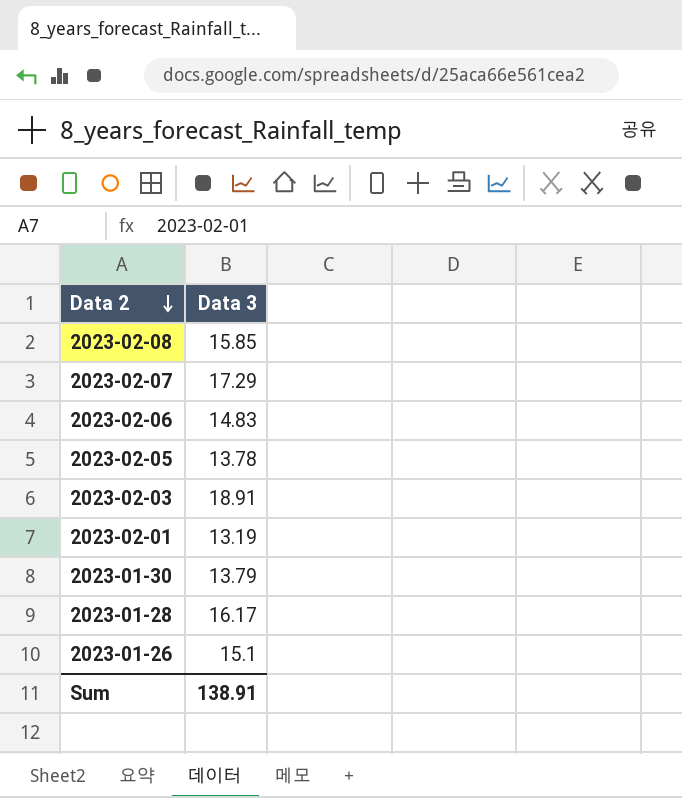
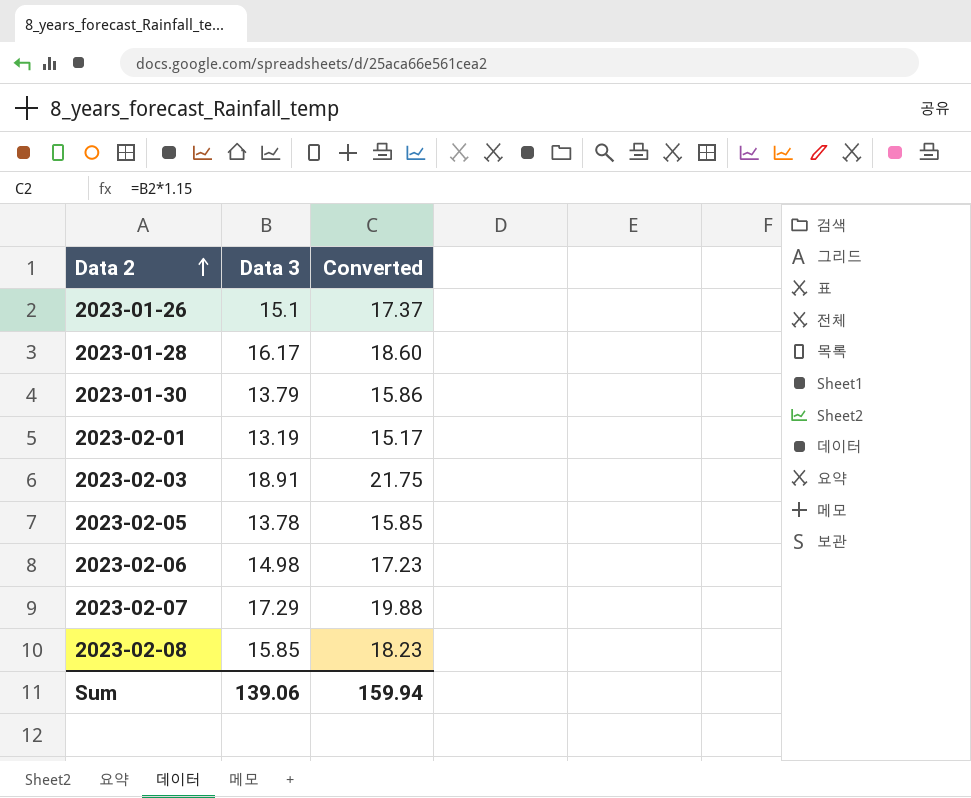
row order: Data 2 descending -> Data 2 ascending
column Converted | formula: none -> [Data 3] * 1.15
2023-02-06 | Data 3: 14.83 -> 14.98
Sum | Data 3: 138.91 -> 139.06

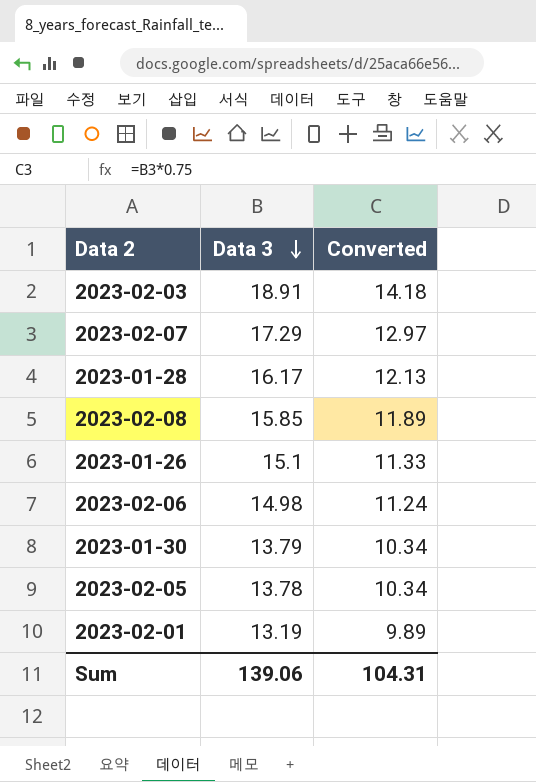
row order: Data 2 ascending -> Data 3 descending
column Converted | formula: [Data 3] * 1.15 -> [Data 3] * 0.75
Sum | Converted: 159.94 -> 104.31

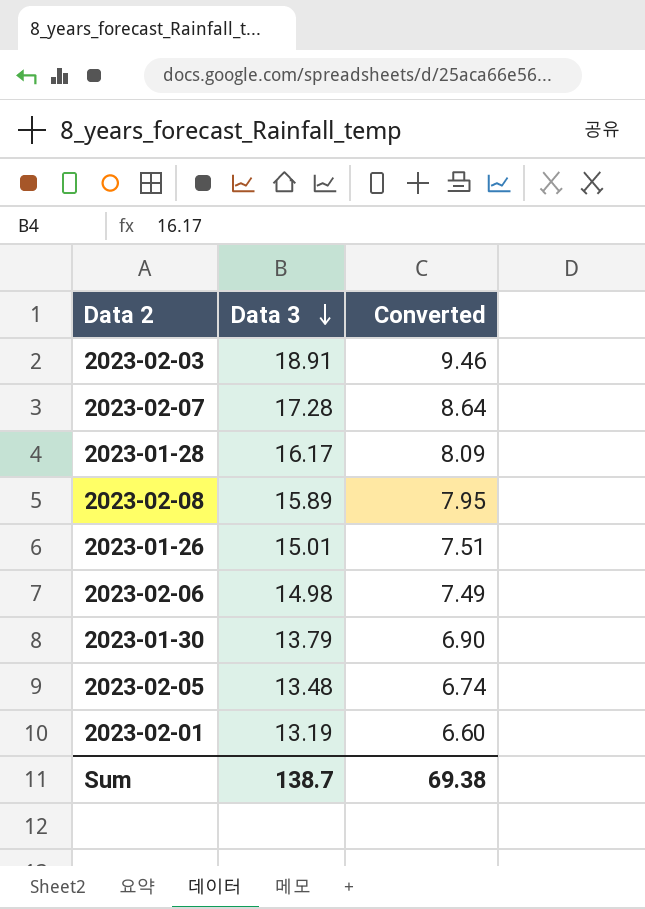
column Converted | formula: [Data 3] * 0.75 -> [Data 3] * 0.5
2023-02-07 | Data 3: 17.29 -> 17.28
2023-02-08 | Data 3: 15.85 -> 15.89
2023-01-26 | Data 3: 15.1 -> 15.01
2023-02-05 | Data 3: 13.78 -> 13.48
Sum | Data 3: 139.06 -> 138.7
Sum | Converted: 104.31 -> 69.38

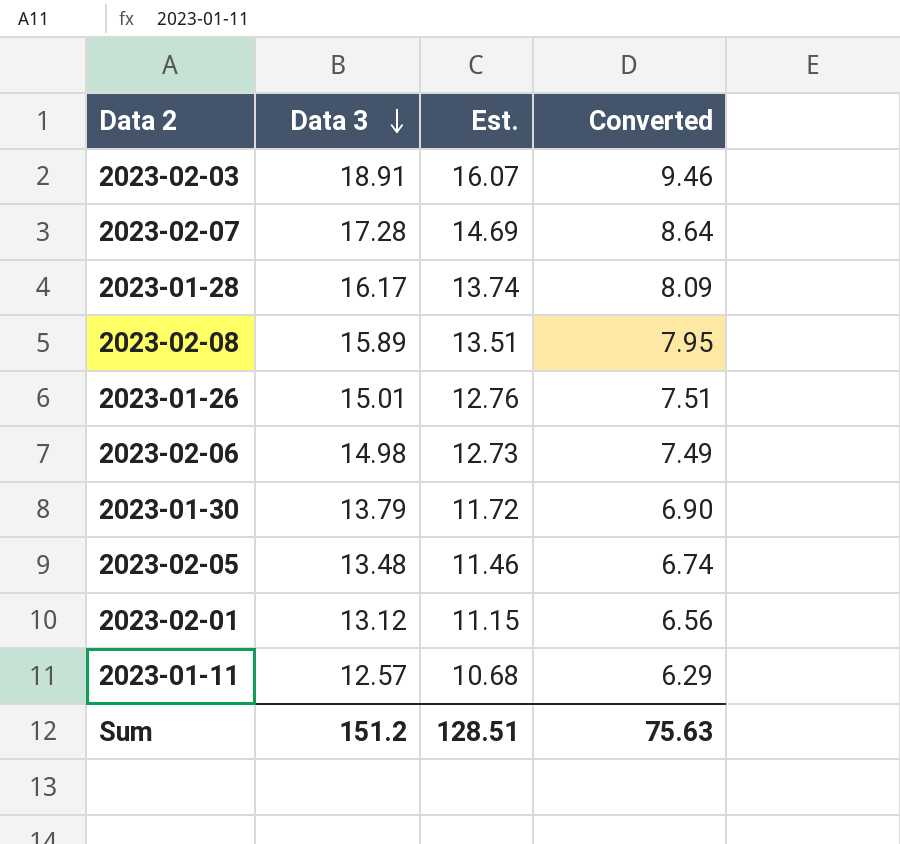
column Est. | formula: none -> [Data 3] * 0.85
2023-02-01 | Data 3: 13.19 -> 13.12
2023-02-01 | Converted: 6.60 -> 6.56
row 2023-01-11: none -> 12.57 | 10.68 | 6.29
Sum | Data 3: 138.7 -> 151.2
Sum | Converted: 69.38 -> 75.63

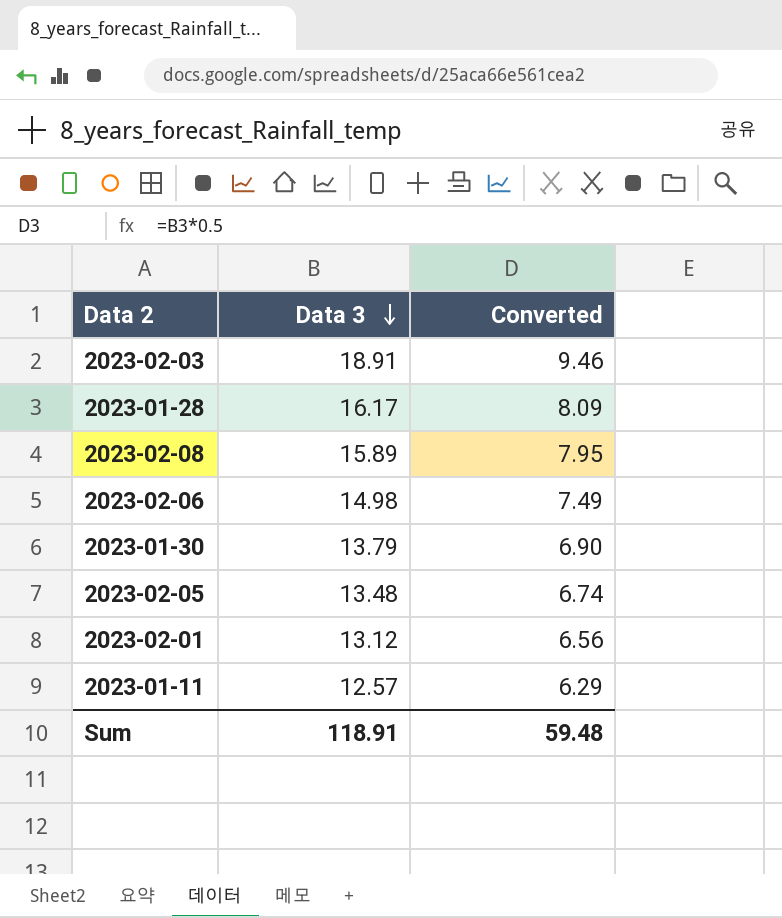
column Est. | formula: [Data 3] * 0.85 -> none
row 2023-02-07: 17.28 | 14.69 | 8.64 -> none
row 2023-01-26: 15.01 | 12.76 | 7.51 -> none
Sum | Data 3: 151.2 -> 118.91
Sum | Converted: 75.63 -> 59.48

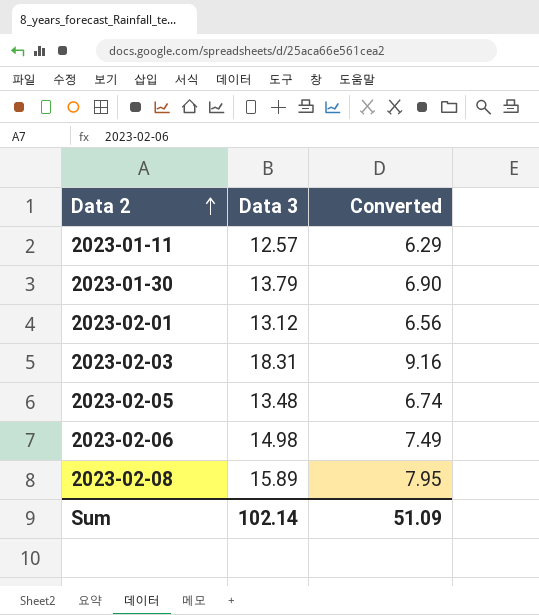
row order: Data 3 descending -> Data 2 ascending
row 2023-01-28: 16.17 | 8.09 -> none
2023-02-03 | Data 3: 18.91 -> 18.31
2023-02-03 | Converted: 9.46 -> 9.16
Sum | Data 3: 118.91 -> 102.14
Sum | Converted: 59.48 -> 51.09

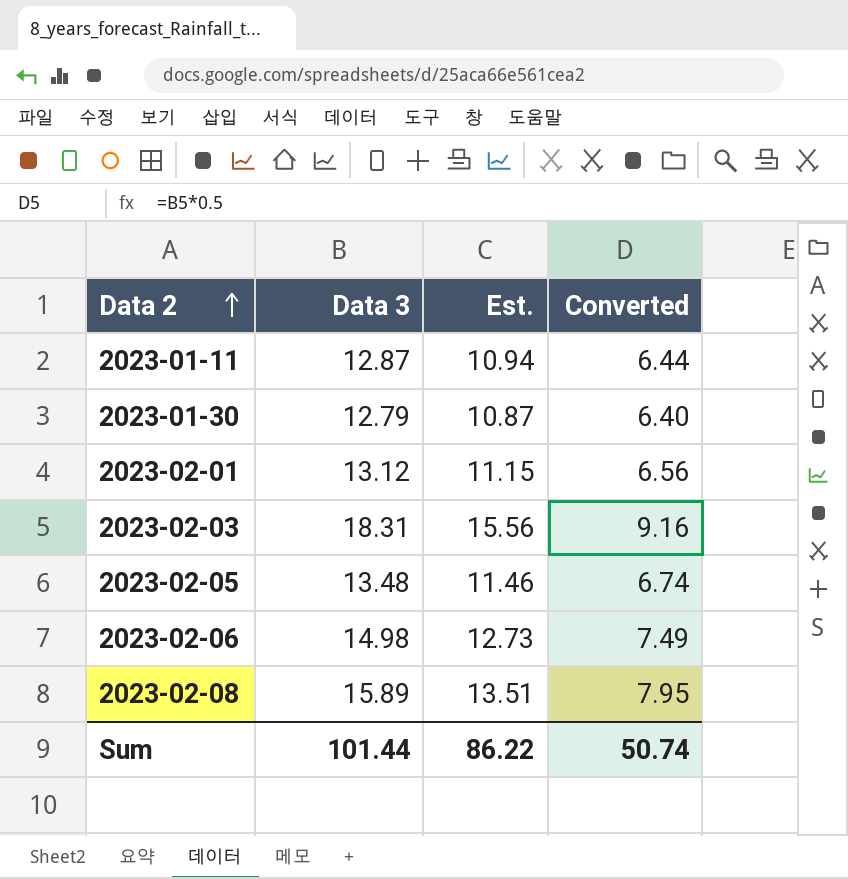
column Est. | formula: none -> [Data 3] * 0.85
2023-01-11 | Data 3: 12.57 -> 12.87
2023-01-11 | Converted: 6.29 -> 6.44
2023-01-30 | Data 3: 13.79 -> 12.79
2023-01-30 | Converted: 6.90 -> 6.40
Sum | Data 3: 102.14 -> 101.44
Sum | Converted: 51.09 -> 50.74

